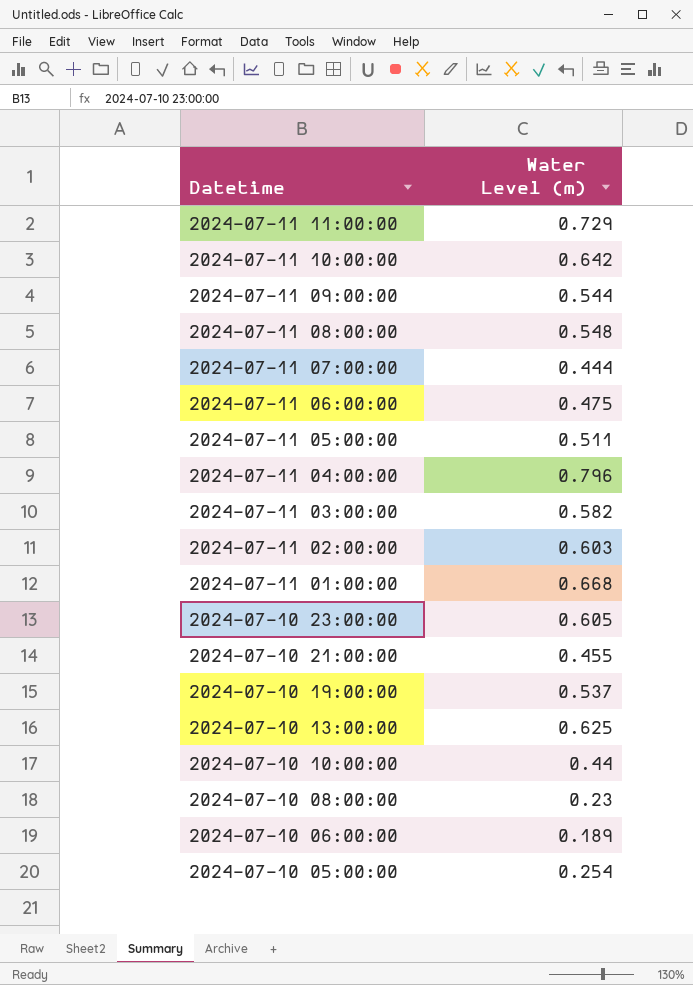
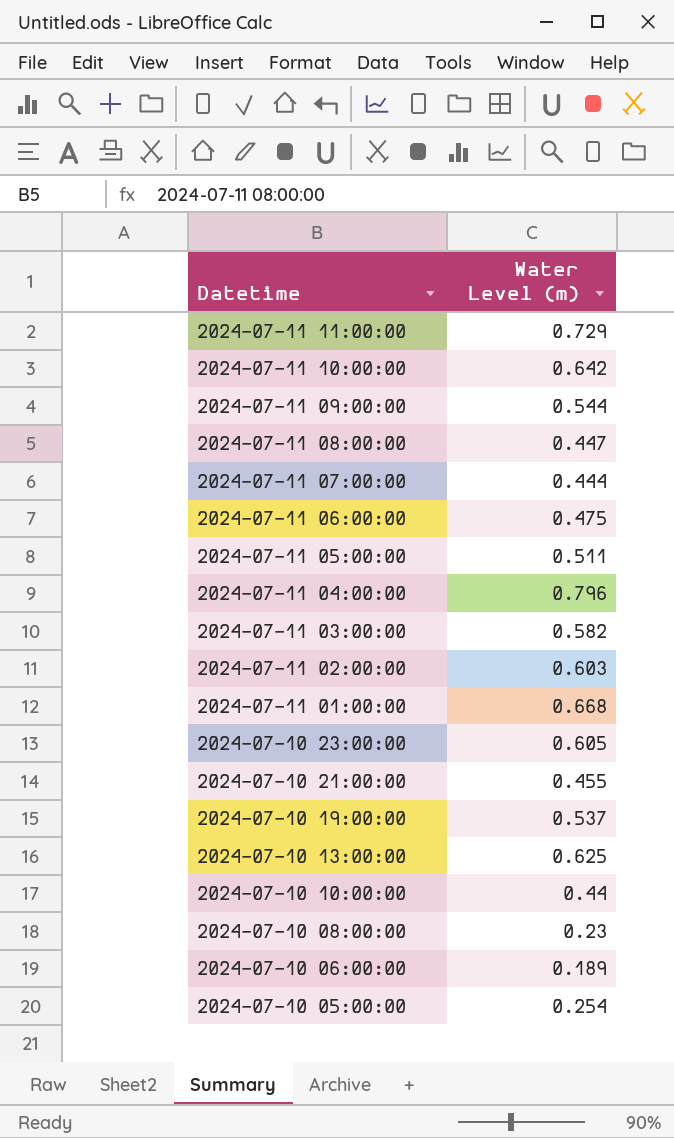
2024-07-11 08:00:00 | Water Level (m): 0.548 -> 0.447

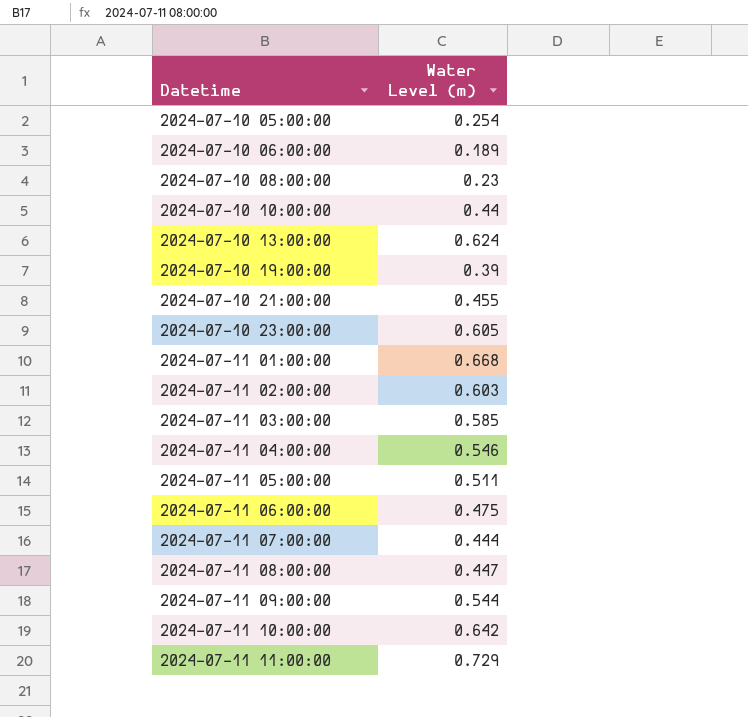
row order: Datetime descending -> Datetime ascending
2024-07-10 13:00:00 | Water Level (m): 0.625 -> 0.624
2024-07-10 19:00:00 | Water Level (m): 0.537 -> 0.39
2024-07-11 03:00:00 | Water Level (m): 0.582 -> 0.585
2024-07-11 04:00:00 | Water Level (m): 0.796 -> 0.546

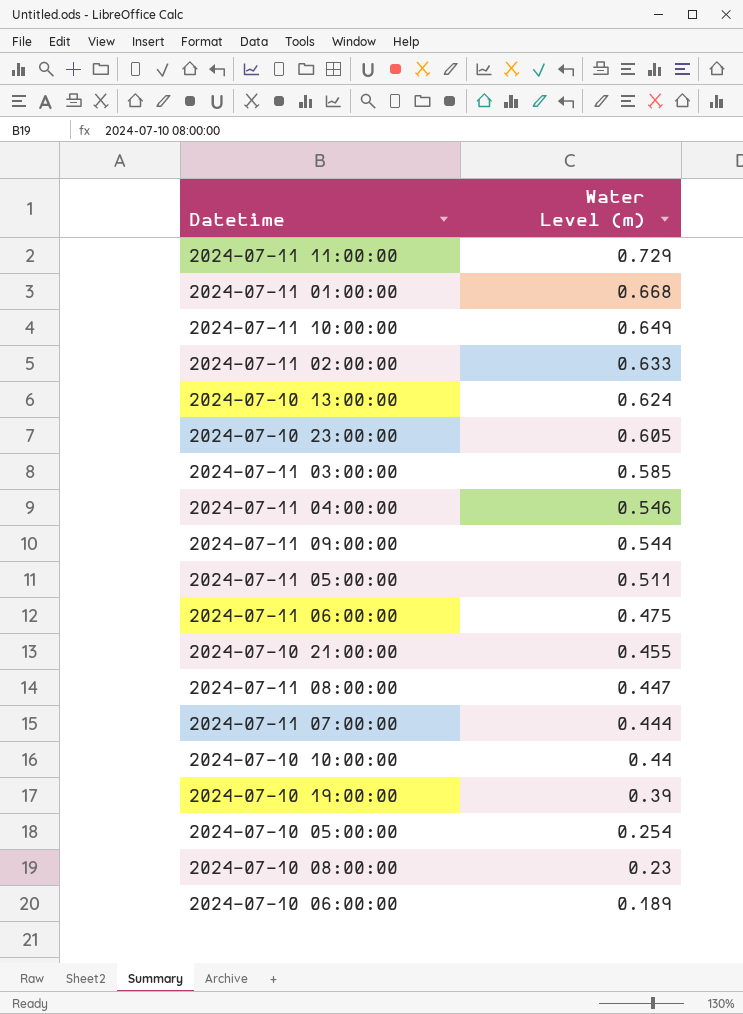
row order: Datetime ascending -> Water Level (m) descending
2024-07-11 10:00:00 | Water Level (m): 0.642 -> 0.649
2024-07-11 02:00:00 | Water Level (m): 0.603 -> 0.633

